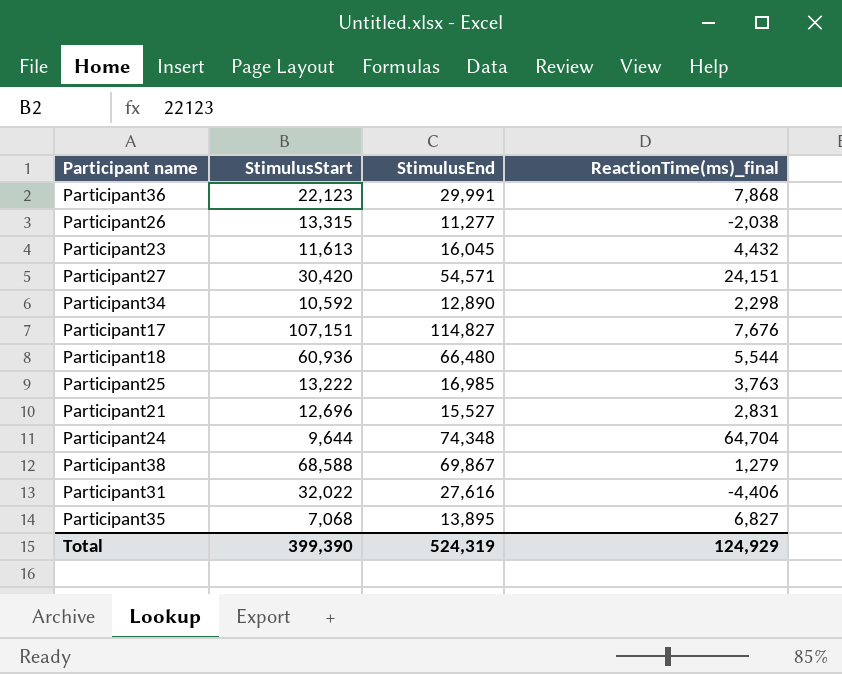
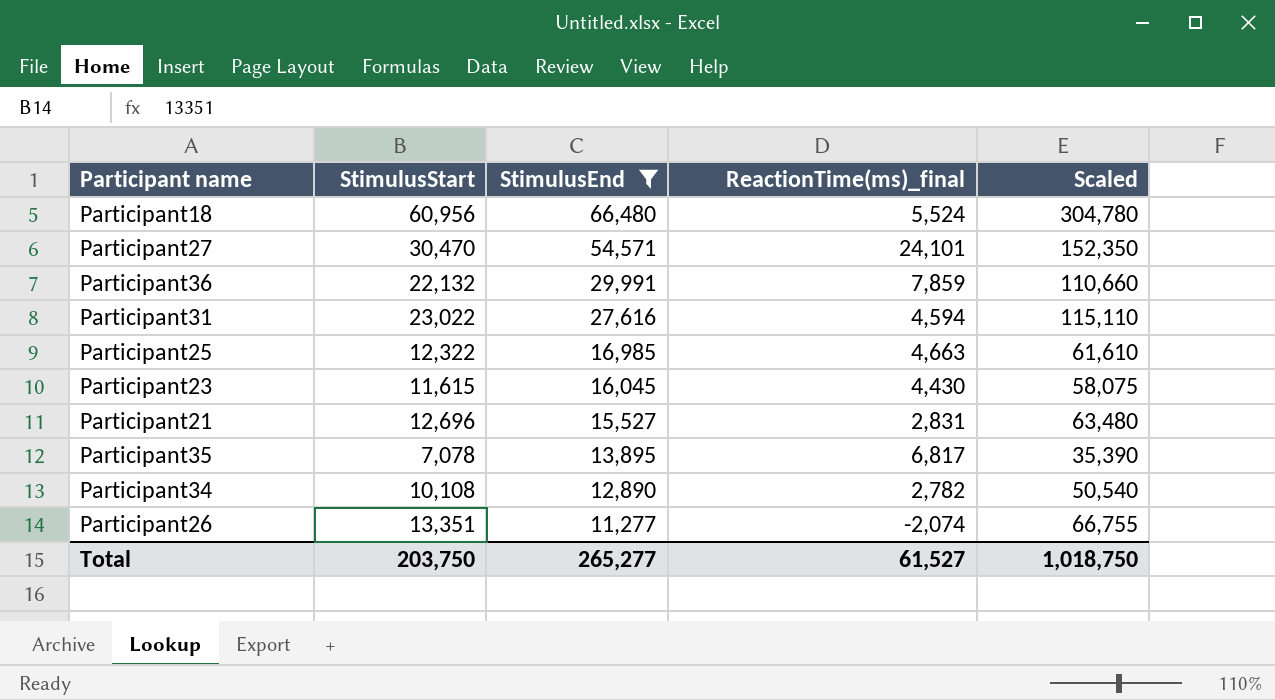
filter: none -> StimulusEnd <= 66,480
row order: none -> StimulusEnd descending
column Scaled | formula: none -> [StimulusStart] * 5
Participant18 | StimulusStart: 60,936 -> 60,956
Participant18 | ReactionTime(ms)_final: 5,544 -> 5,524
Participant27 | StimulusStart: 30,420 -> 30,470
Participant27 | ReactionTime(ms)_final: 24,151 -> 24,101
Participant36 | StimulusStart: 22,123 -> 22,132
Participant36 | ReactionTime(ms)_final: 7,868 -> 7,859
Participant31 | StimulusStart: 32,022 -> 23,022
Participant31 | ReactionTime(ms)_final: -4,406 -> 4,594
Participant25 | StimulusStart: 13,222 -> 12,322
Participant25 | ReactionTime(ms)_final: 3,763 -> 4,663
Participant23 | StimulusStart: 11,613 -> 11,615
Participant23 | ReactionTime(ms)_final: 4,432 -> 4,430
Participant35 | StimulusStart: 7,068 -> 7,078
Participant35 | ReactionTime(ms)_final: 6,827 -> 6,817
Participant34 | StimulusStart: 10,592 -> 10,108
Participant34 | ReactionTime(ms)_final: 2,298 -> 2,782
Participant26 | StimulusStart: 13,315 -> 13,351
Participant26 | ReactionTime(ms)_final: -2,038 -> -2,074
Total | StimulusStart: 399,390 -> 203,750
Total | StimulusEnd: 524,319 -> 265,277
Total | ReactionTime(ms)_final: 124,929 -> 61,527

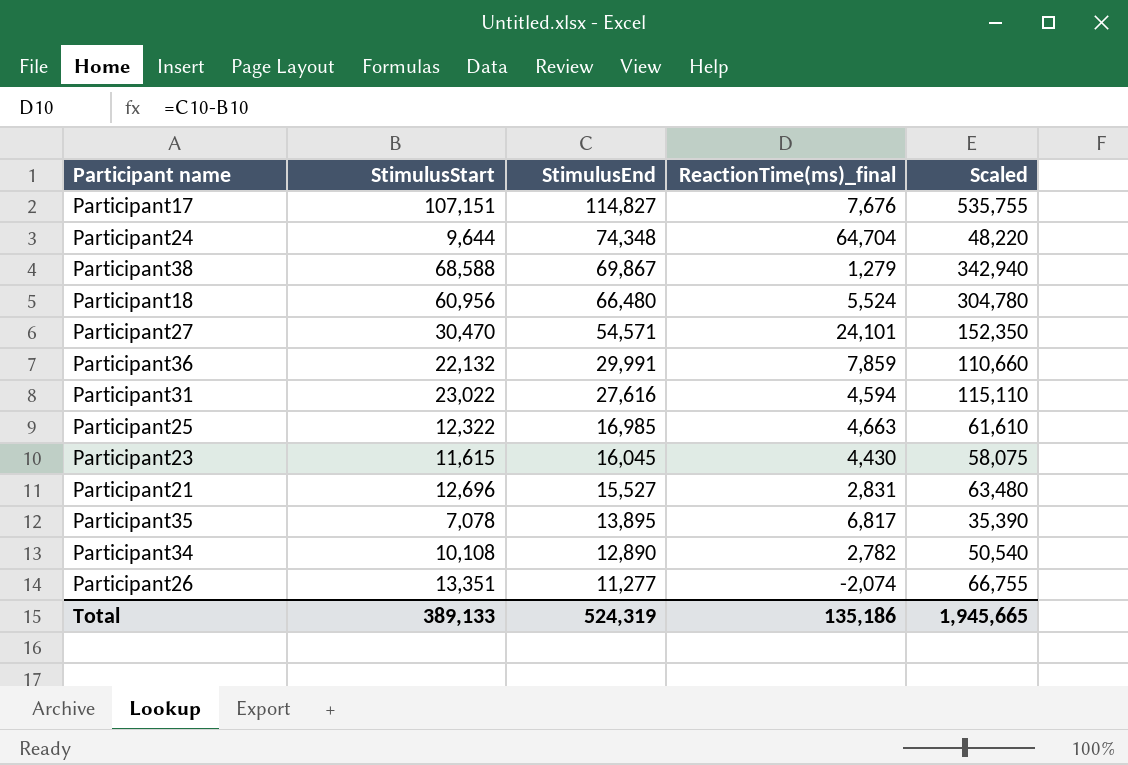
filter: StimulusEnd <= 66,480 -> none
Total | StimulusStart: 203,750 -> 389,133
Total | StimulusEnd: 265,277 -> 524,319
Total | ReactionTime(ms)_final: 61,527 -> 135,186
Total | Scaled: 1,018,750 -> 1,945,665

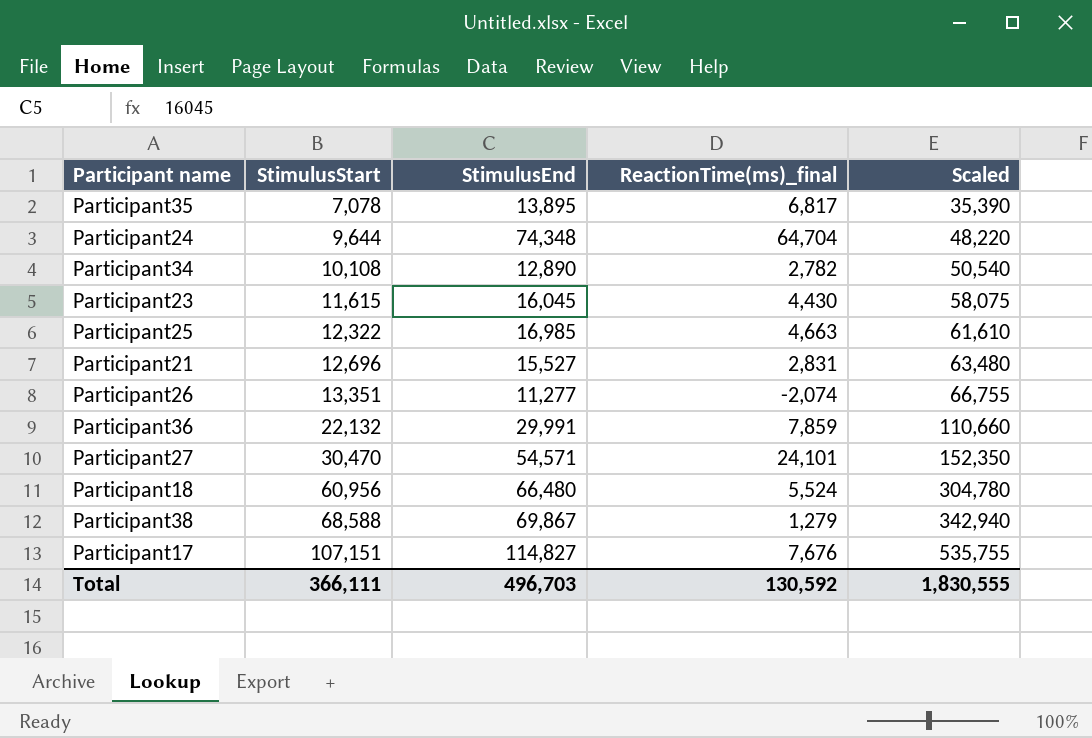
row order: StimulusEnd descending -> StimulusStart ascending
row Participant31: 23,022 | 27,616 | 4,594 | 115,110 -> none
Total | StimulusStart: 389,133 -> 366,111
Total | StimulusEnd: 524,319 -> 496,703
Total | ReactionTime(ms)_final: 135,186 -> 130,592
Total | Scaled: 1,945,665 -> 1,830,555

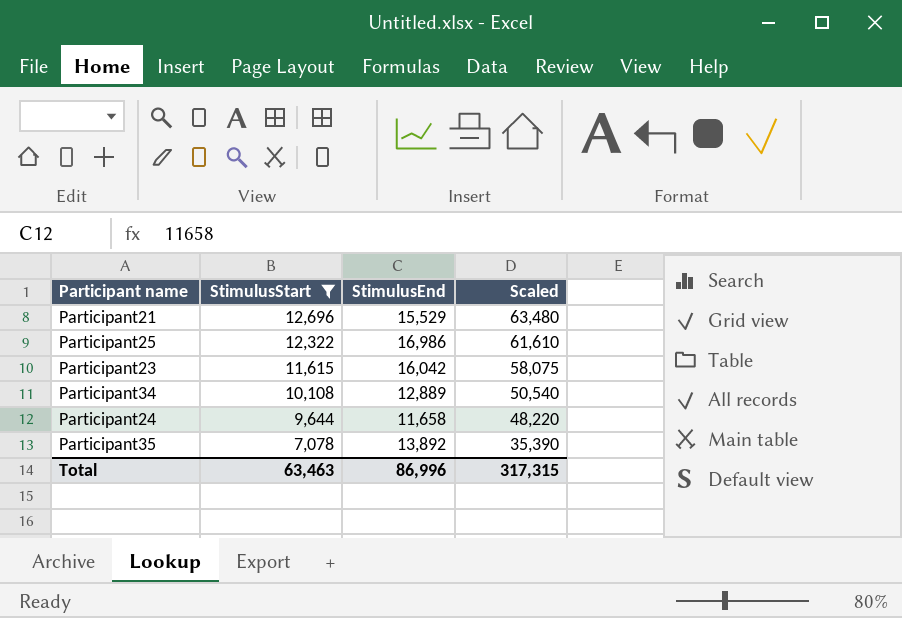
filter: none -> StimulusStart <= 12,696
row order: StimulusStart ascending -> StimulusStart descending
column ReactionTime(ms)_final | formula: [StimulusEnd] - [StimulusStart] -> none
Participant21 | StimulusEnd: 15,527 -> 15,529
Participant25 | StimulusEnd: 16,985 -> 16,986
Participant23 | StimulusEnd: 16,045 -> 16,042
Participant34 | StimulusEnd: 12,890 -> 12,889
Participant24 | StimulusEnd: 74,348 -> 11,658
Participant35 | StimulusEnd: 13,895 -> 13,892
Total | StimulusStart: 366,111 -> 63,463
Total | StimulusEnd: 496,703 -> 86,996
Total | Scaled: 1,830,555 -> 317,315

